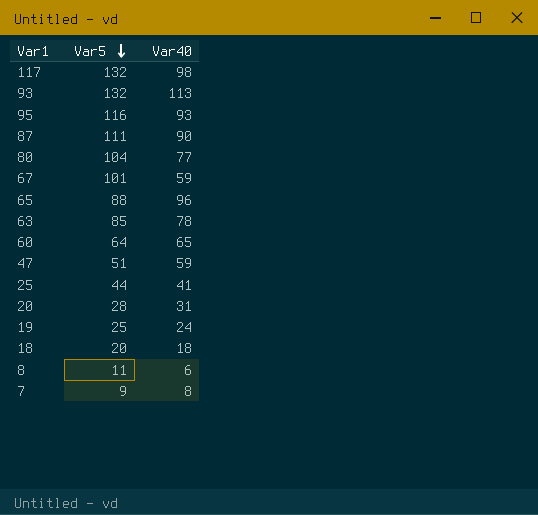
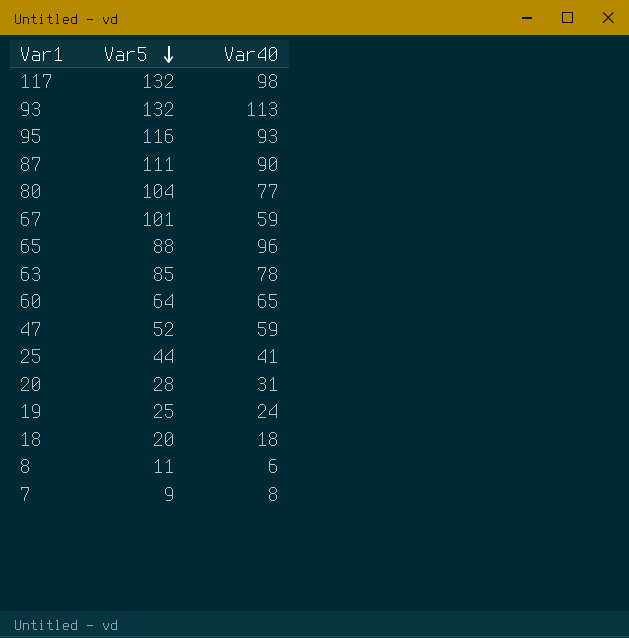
47 | Var5: 51 -> 52

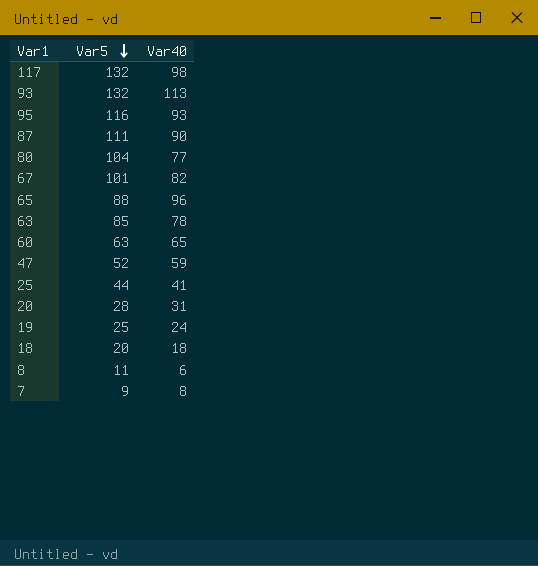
67 | Var40: 59 -> 82
60 | Var5: 64 -> 63

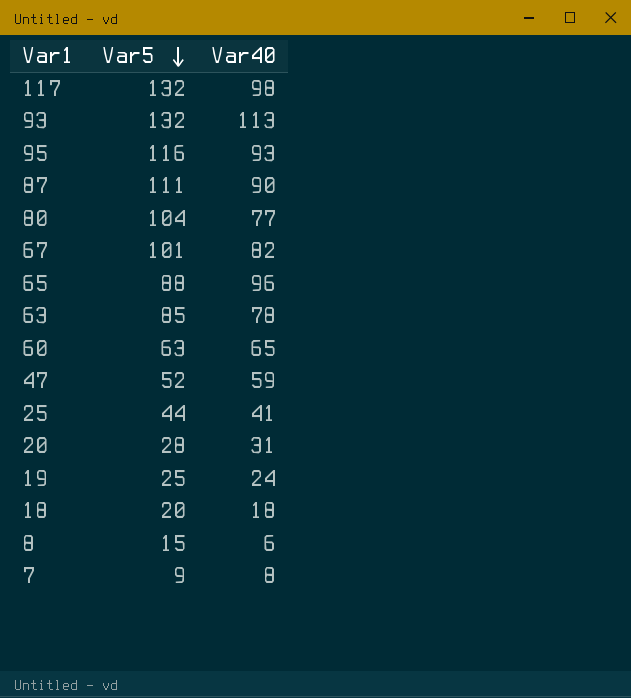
8 | Var5: 11 -> 15

